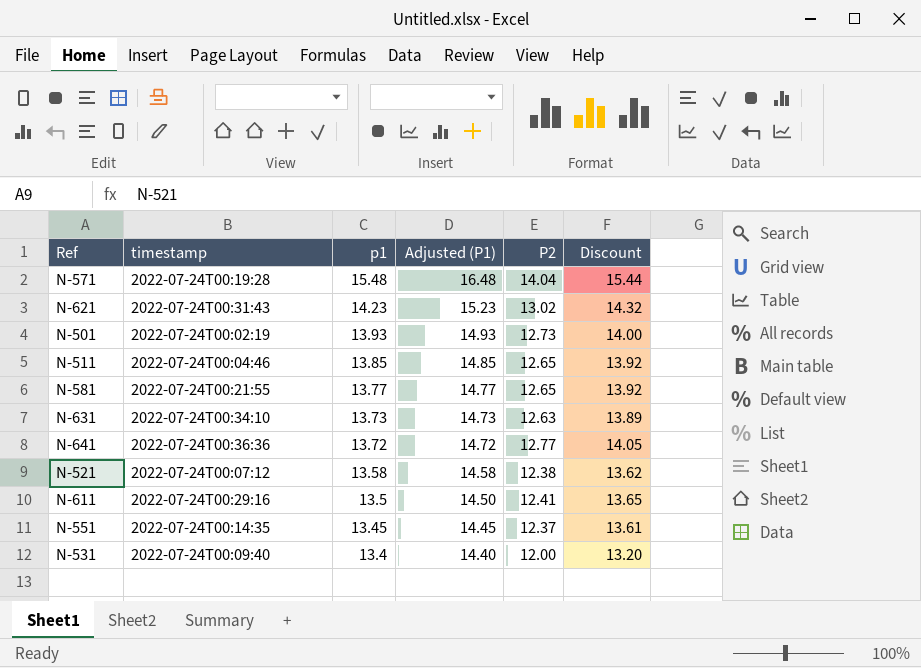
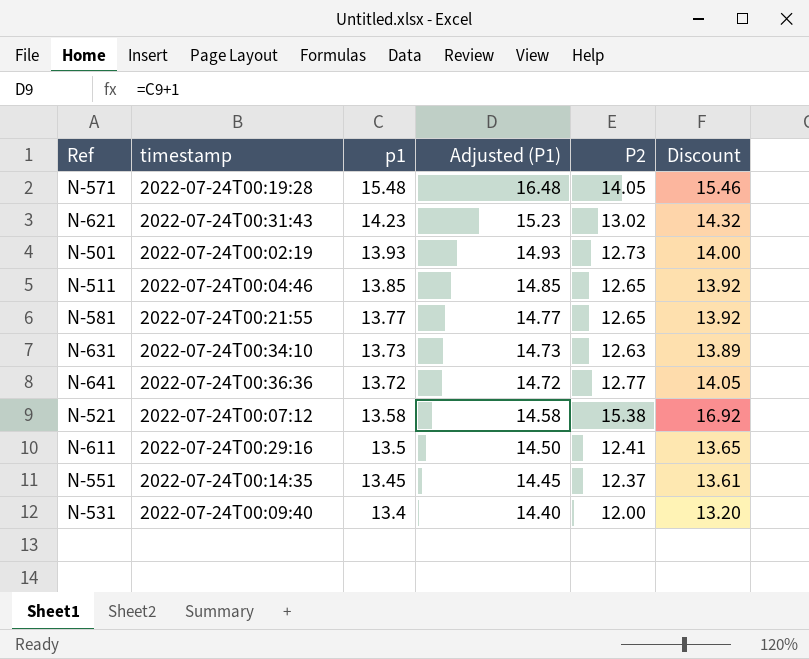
N-571 | P2: 14.04 -> 14.05
N-571 | Discount: 15.44 -> 15.46
N-521 | P2: 12.38 -> 15.38
N-521 | Discount: 13.62 -> 16.92

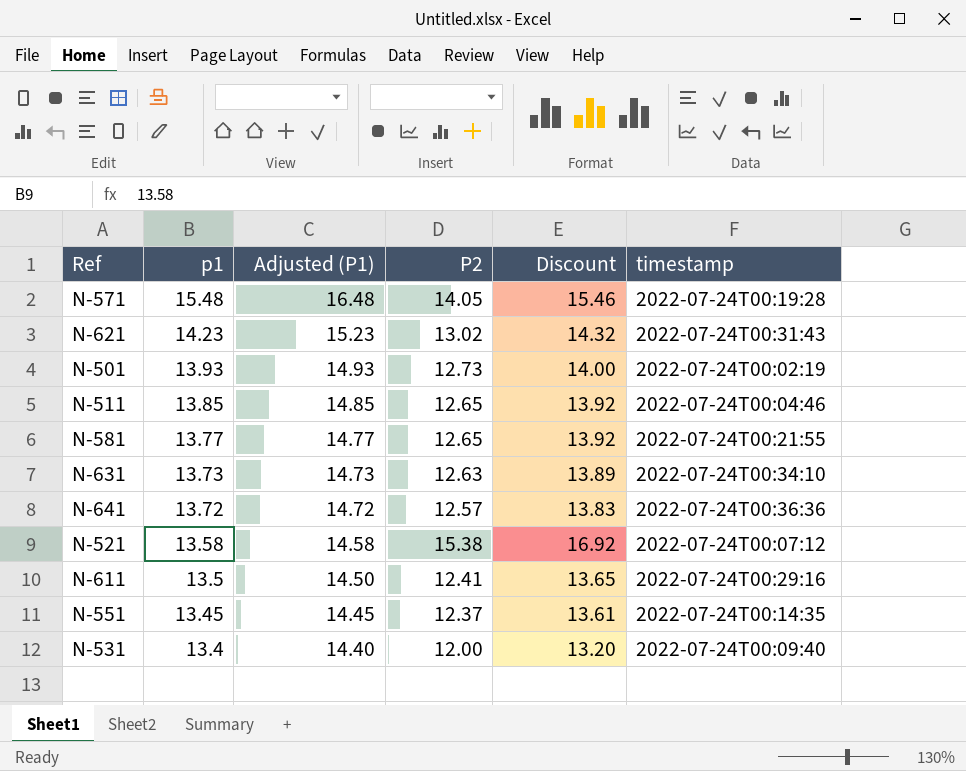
column timestamp | position: 2 -> 6
N-641 | P2: 12.77 -> 12.57
N-641 | Discount: 14.05 -> 13.83

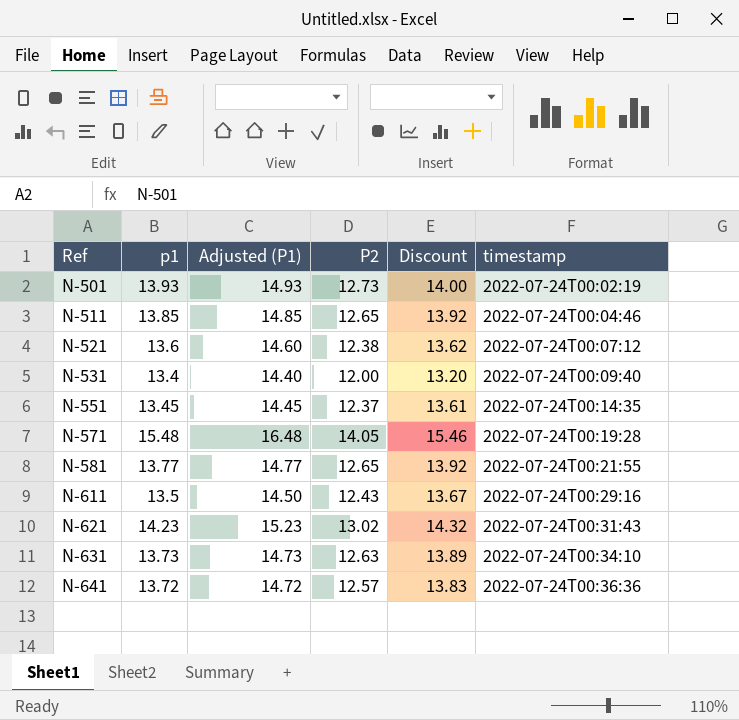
row order: p1 descending -> Ref ascending
N-521 | p1: 13.58 -> 13.6
N-521 | Adjusted (P1): 14.58 -> 14.60
N-521 | P2: 15.38 -> 12.38
N-521 | Discount: 16.92 -> 13.62
N-611 | P2: 12.41 -> 12.43
N-611 | Discount: 13.65 -> 13.67

